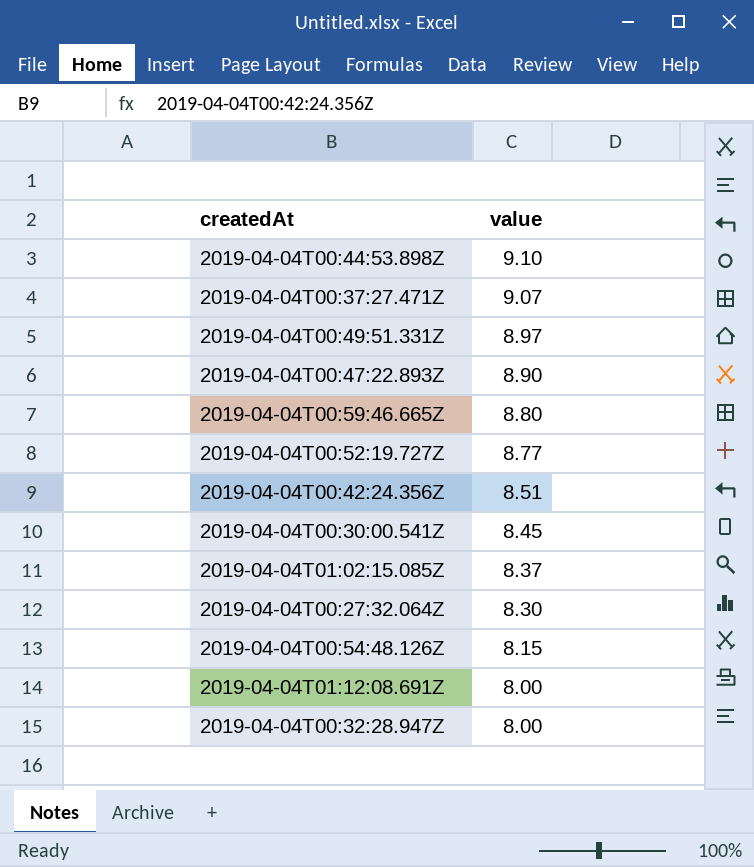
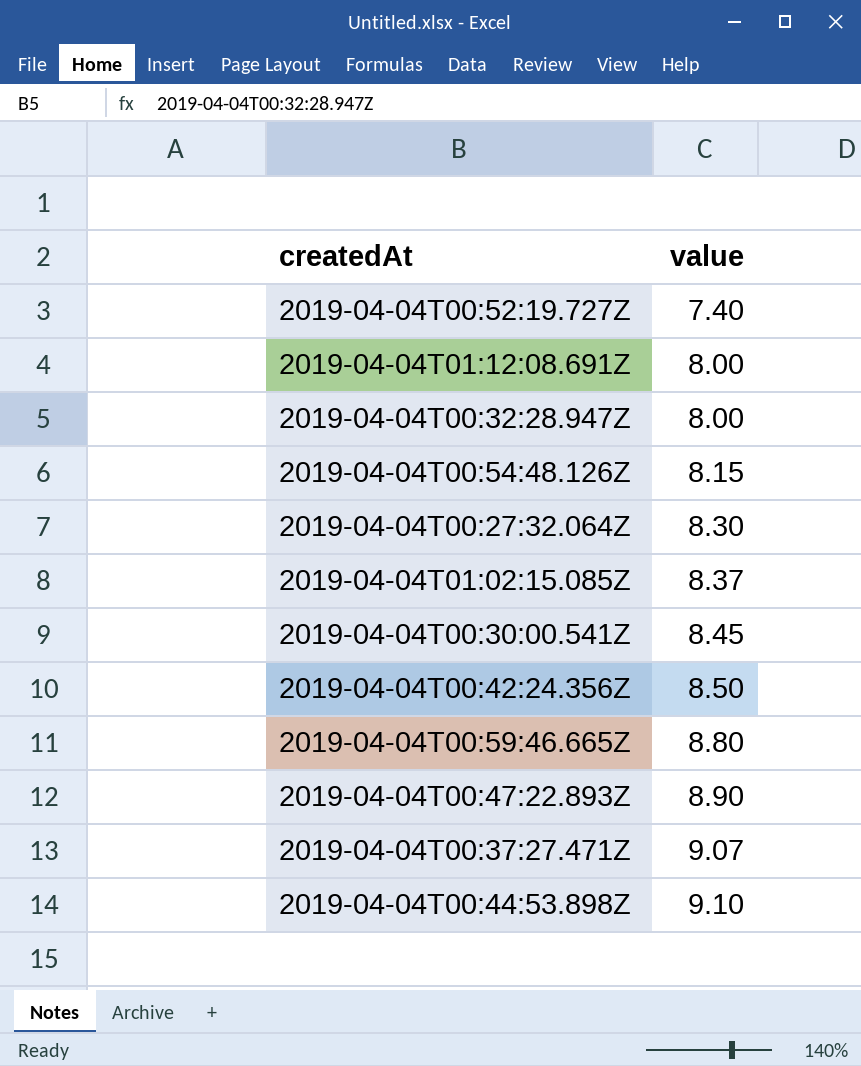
row order: value descending -> value ascending
row 2019-04-04T00:49:51.331Z: 8.97 -> none
2019-04-04T00:52:19.727Z | value: 8.77 -> 7.40
2019-04-04T00:42:24.356Z | value: 8.51 -> 8.50

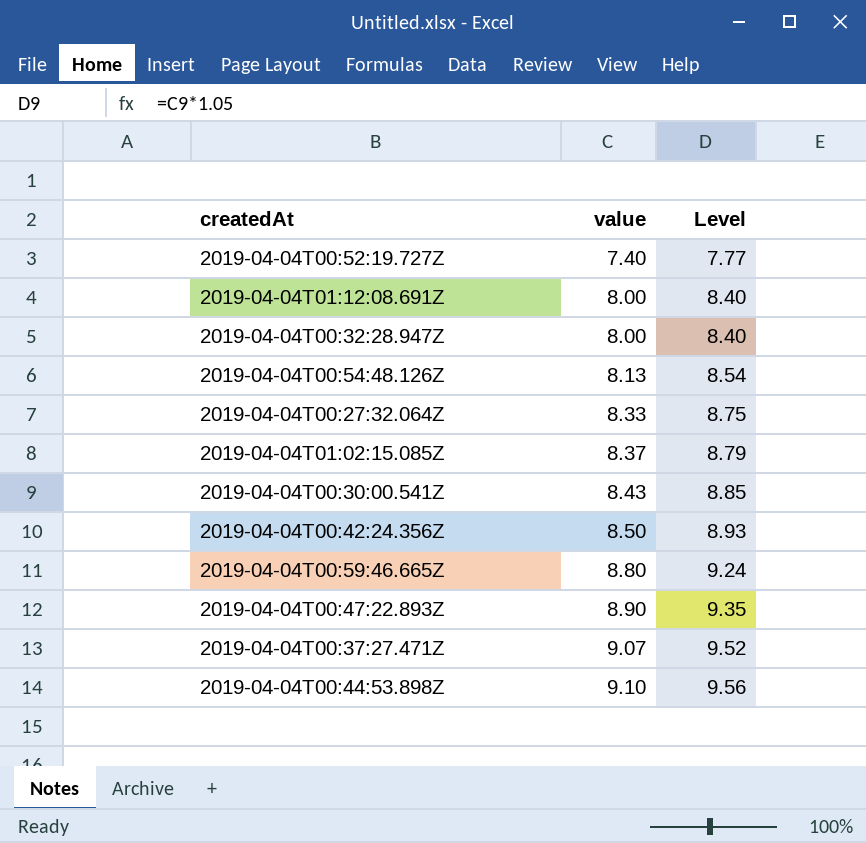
column Level | formula: none -> [value] * 1.05
2019-04-04T00:54:48.126Z | value: 8.15 -> 8.13
2019-04-04T00:27:32.064Z | value: 8.30 -> 8.33
2019-04-04T00:30:00.541Z | value: 8.45 -> 8.43

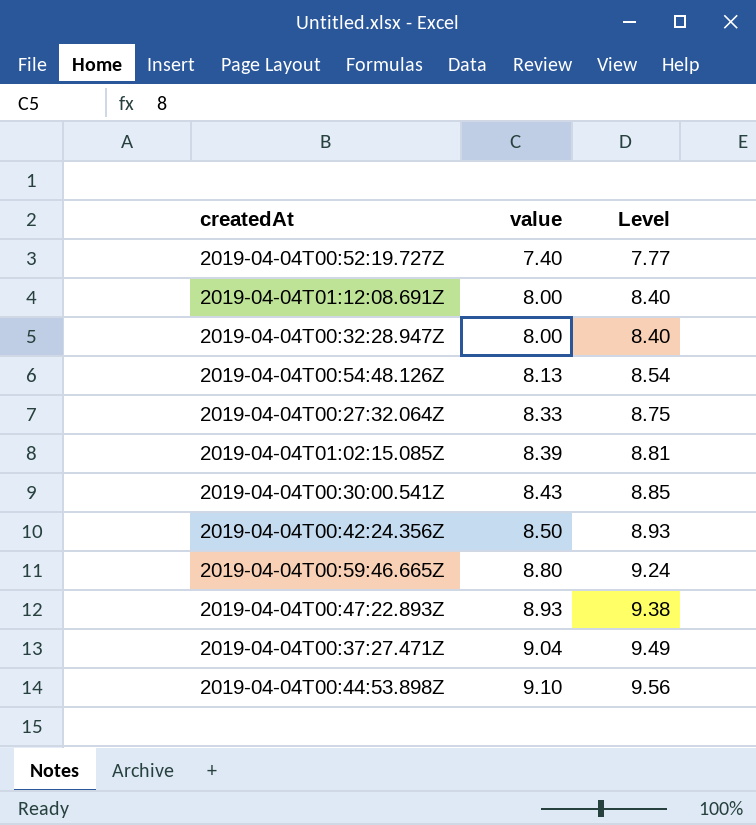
2019-04-04T01:02:15.085Z | value: 8.37 -> 8.39
2019-04-04T01:02:15.085Z | Level: 8.79 -> 8.81
2019-04-04T00:47:22.893Z | value: 8.90 -> 8.93
2019-04-04T00:47:22.893Z | Level: 9.35 -> 9.38
2019-04-04T00:37:27.471Z | value: 9.07 -> 9.04
2019-04-04T00:37:27.471Z | Level: 9.52 -> 9.49

